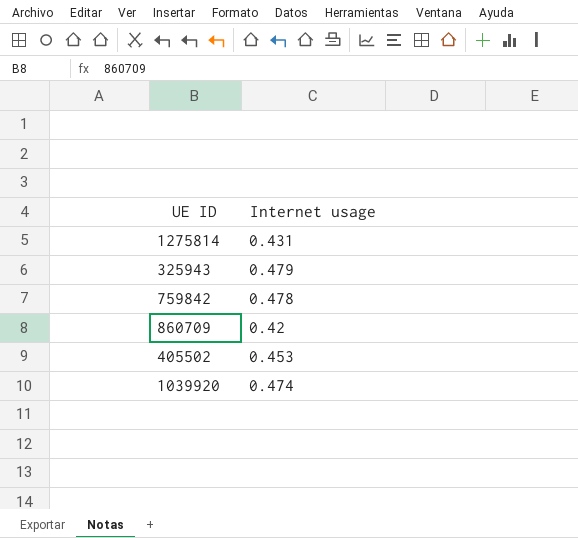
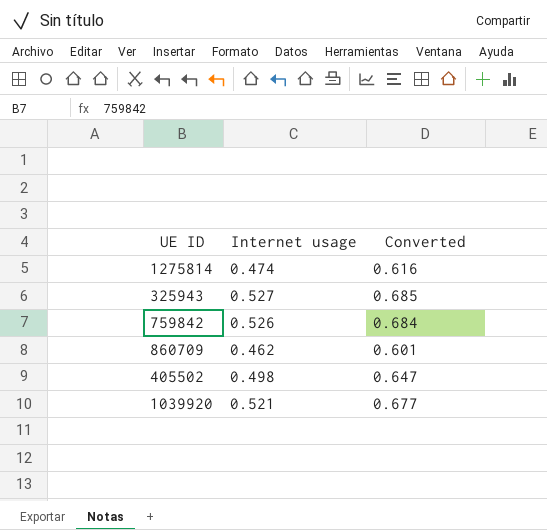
column Converted | formula: none -> [Internet usage] * 1.3
1275814 | Internet usage: 0.431 -> 0.474
325943 | Internet usage: 0.479 -> 0.527
759842 | Internet usage: 0.478 -> 0.526
860709 | Internet usage: 0.42 -> 0.462
405502 | Internet usage: 0.453 -> 0.498
1039920 | Internet usage: 0.474 -> 0.521

